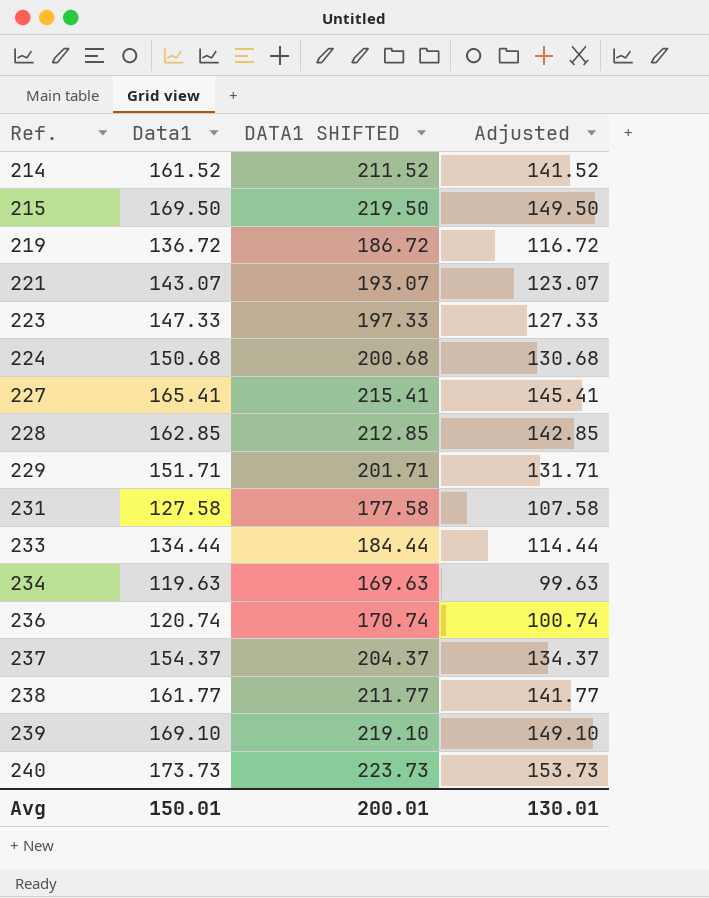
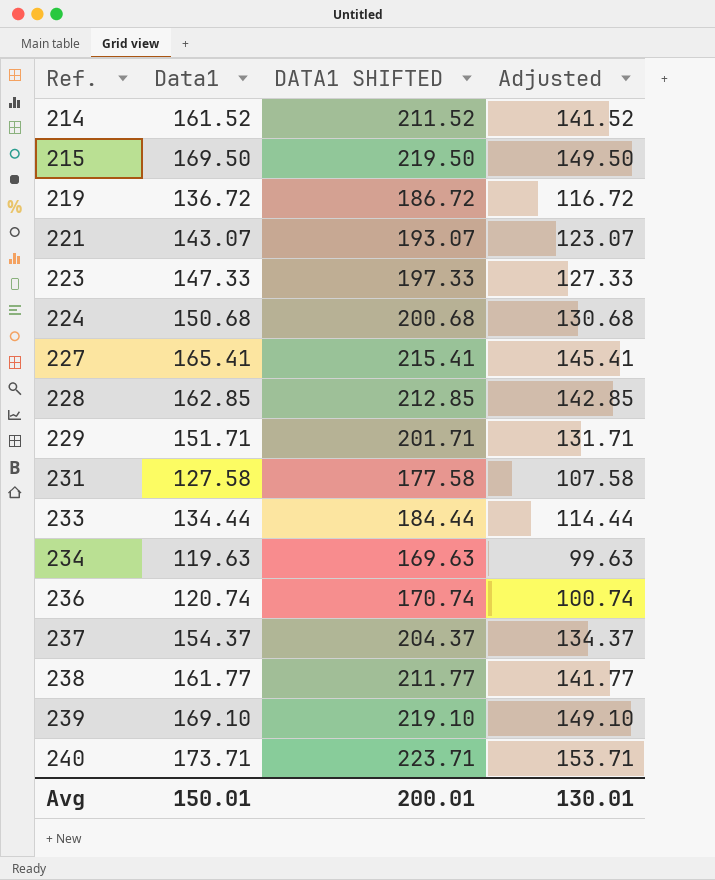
240 | Data1: 173.73 -> 173.71
240 | DATA1 SHIFTED: 223.73 -> 223.71
240 | Adjusted: 153.73 -> 153.71

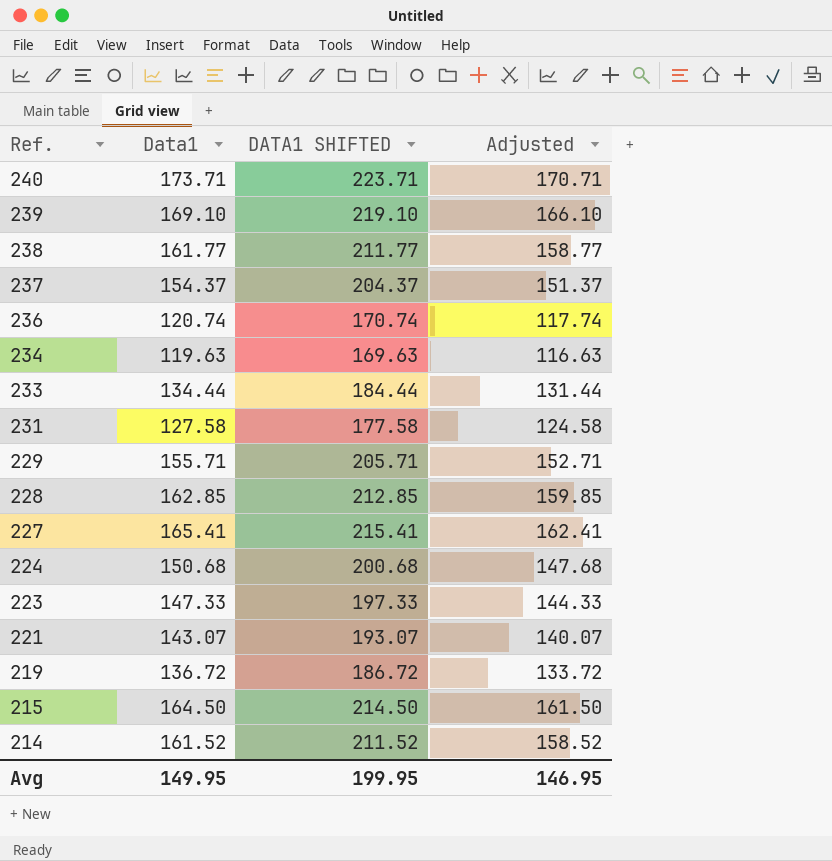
row order: Ref. ascending -> Ref. descending
column Adjusted | formula: [Data1] - 20 -> [Data1] - 3
229 | Data1: 151.71 -> 155.71
229 | DATA1 SHIFTED: 201.71 -> 205.71
215 | Data1: 169.50 -> 164.50
215 | DATA1 SHIFTED: 219.50 -> 214.50
Avg | Data1: 150.01 -> 149.95
Avg | DATA1 SHIFTED: 200.01 -> 199.95
Avg | Adjusted: 130.01 -> 146.95

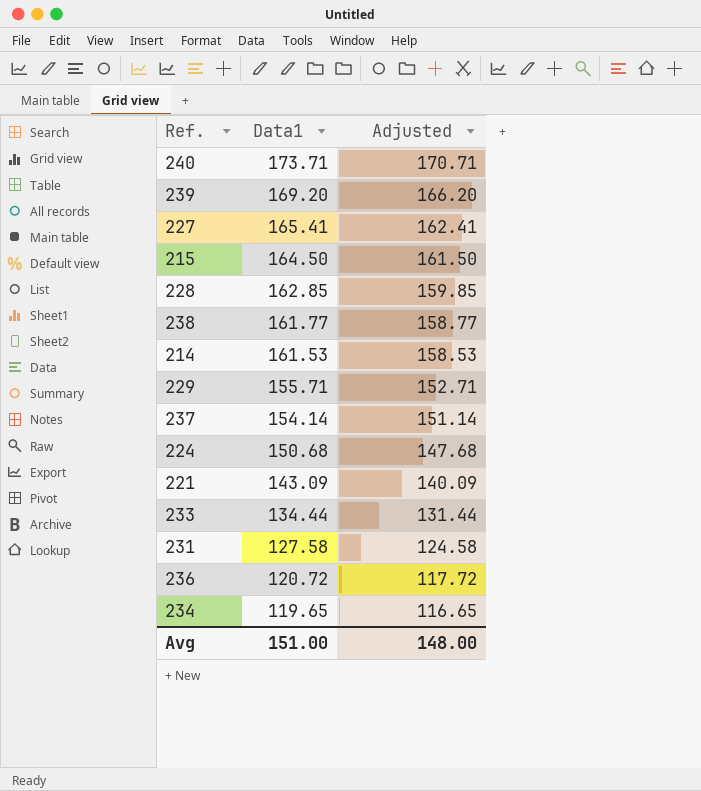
row order: Ref. descending -> Data1 descending
column DATA1 SHIFTED | formula: [Data1] + 50 -> none
row 223: 147.33 | 197.33 | 144.33 -> none
row 219: 136.72 | 186.72 | 133.72 -> none
239 | Data1: 169.10 -> 169.20
239 | Adjusted: 166.10 -> 166.20
214 | Data1: 161.52 -> 161.53
214 | Adjusted: 158.52 -> 158.53
237 | Data1: 154.37 -> 154.14
237 | Adjusted: 151.37 -> 151.14
221 | Data1: 143.07 -> 143.09
221 | Adjusted: 140.07 -> 140.09
236 | Data1: 120.74 -> 120.72
236 | Adjusted: 117.74 -> 117.72
234 | Data1: 119.63 -> 119.65
234 | Adjusted: 116.63 -> 116.65
Avg | Data1: 149.95 -> 151.00
Avg | Adjusted: 146.95 -> 148.00

